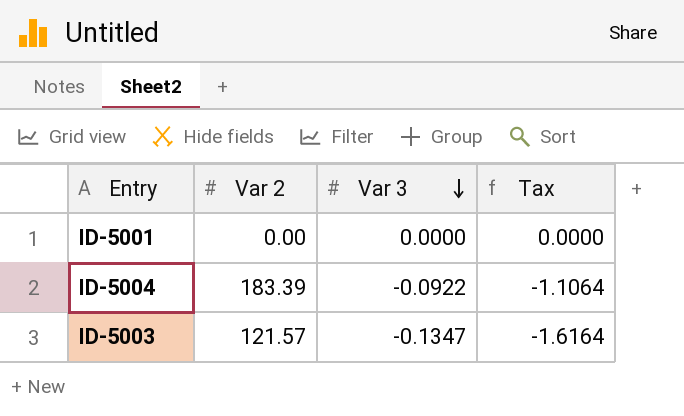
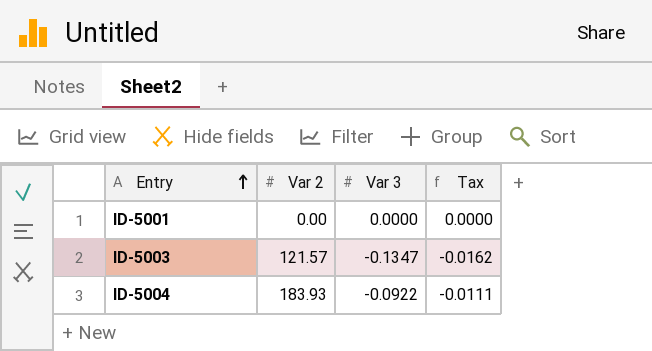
row order: Var 3 descending -> Entry ascending
column Tax | formula: [Var 3] * 12 -> [Var 3] * 0.12
ID-5004 | Var 2: 183.39 -> 183.93

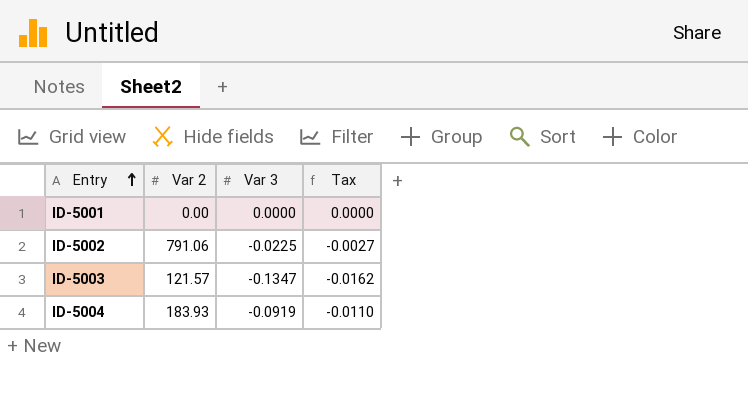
row ID-5002: none -> 791.06 | -0.0225 | -0.0027
ID-5004 | Var 3: -0.0922 -> -0.0919
ID-5004 | Tax: -0.0111 -> -0.0110

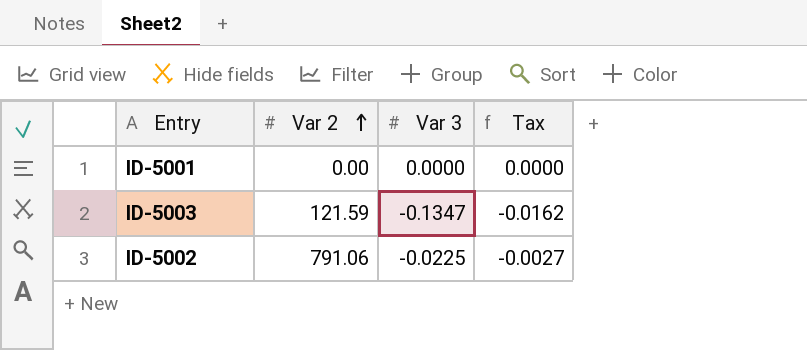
row order: Entry ascending -> Var 2 ascending
row ID-5004: 183.93 | -0.0919 | -0.0110 -> none
ID-5003 | Var 2: 121.57 -> 121.59

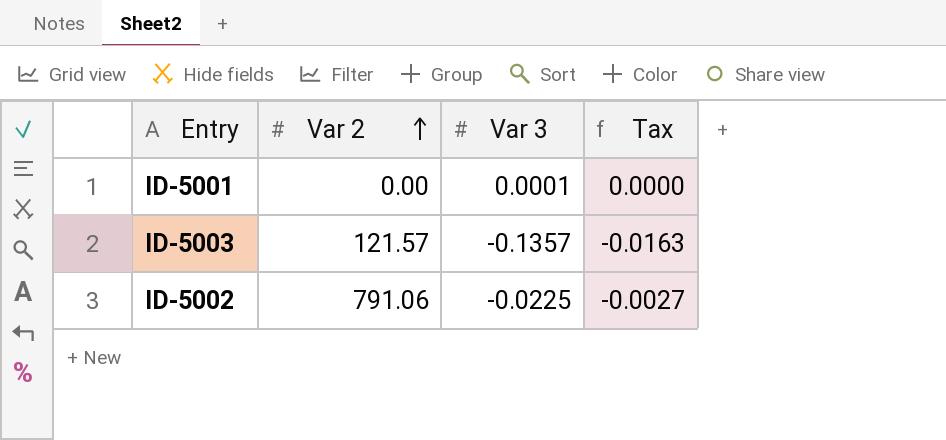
ID-5001 | Var 3: 0.0000 -> 0.0001
ID-5003 | Var 2: 121.59 -> 121.57
ID-5003 | Var 3: -0.1347 -> -0.1357
ID-5003 | Tax: -0.0162 -> -0.0163

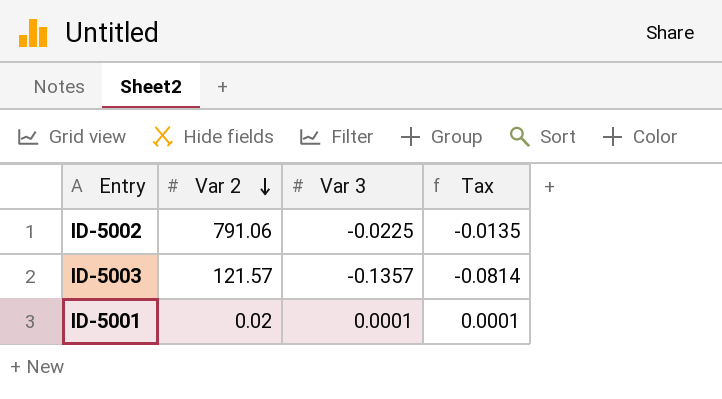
row order: Var 2 ascending -> Var 2 descending
column Tax | formula: [Var 3] * 0.12 -> [Var 3] * 0.6
ID-5001 | Var 2: 0.00 -> 0.02

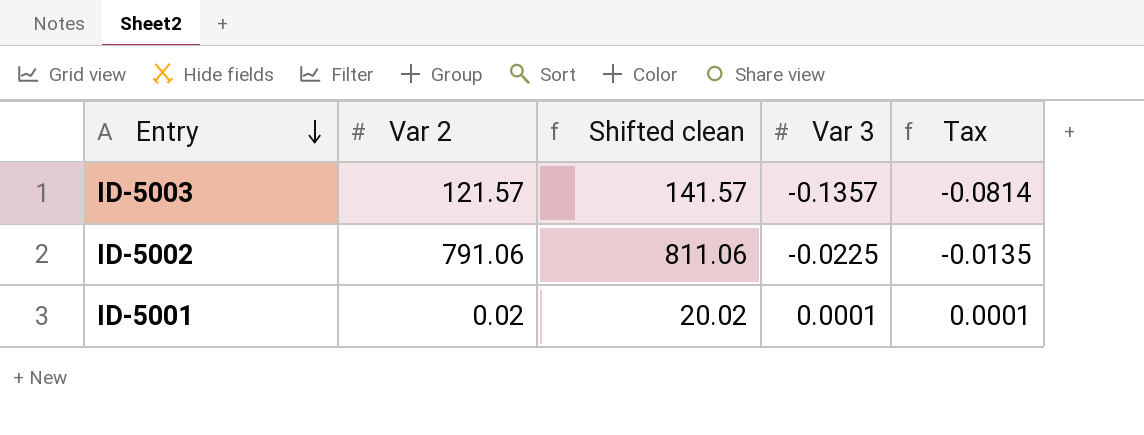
row order: Var 2 descending -> Entry descending
column Shifted clean | formula: none -> [Var 2] + 20

